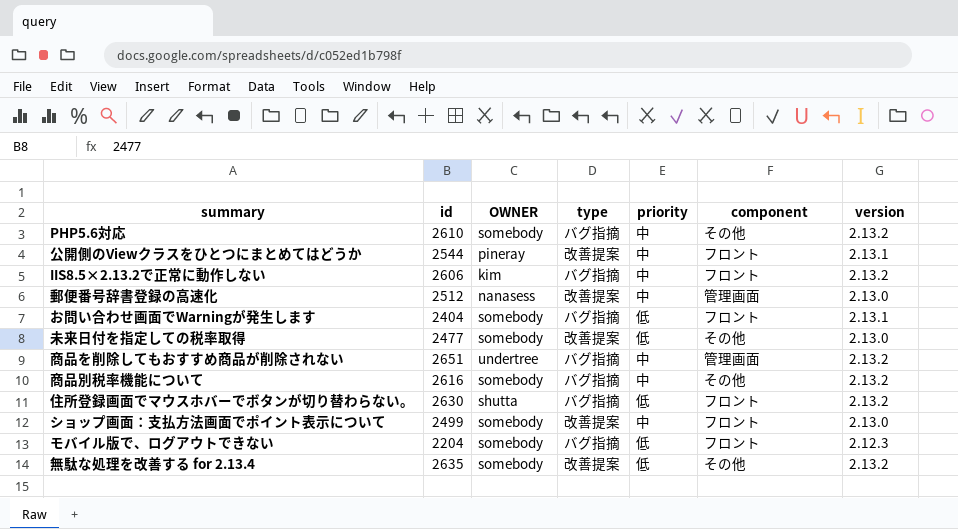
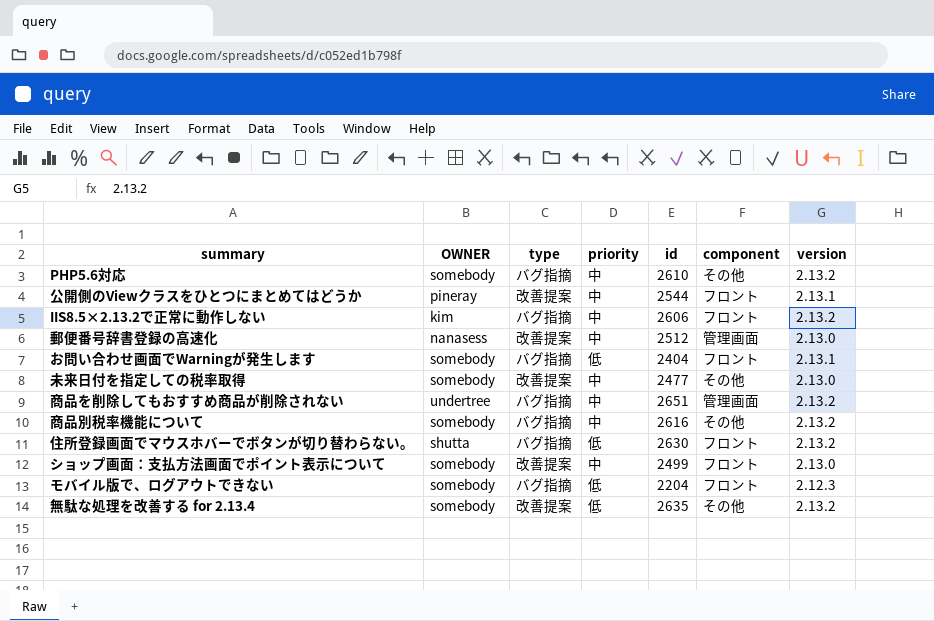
column id | position: 2 -> 5
未来日付を指定しての税率取得 | priority: 低 -> 中

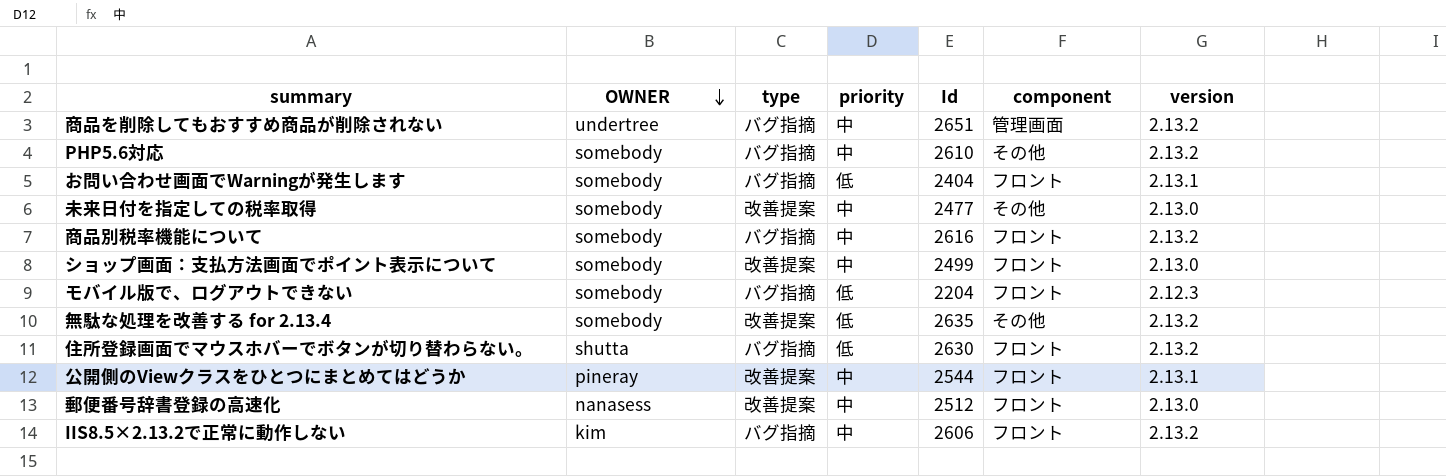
row order: none -> OWNER descending
column name: id -> Id
商品別税率機能について | component: その他 -> フロント
郵便番号辞書登録の高速化 | component: 管理画面 -> フロント

